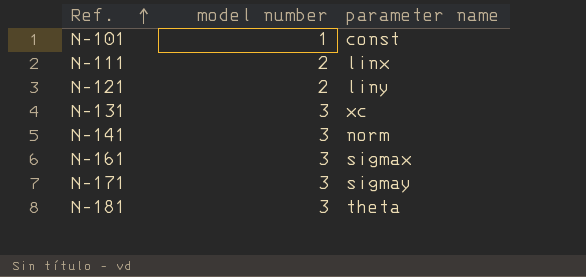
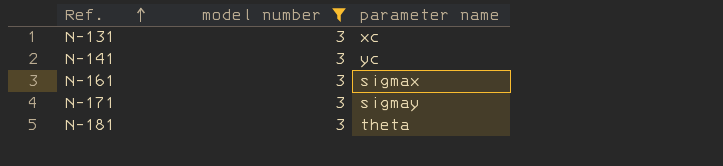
filter: none -> model number = 3
N-141 | parameter name: norm -> yc

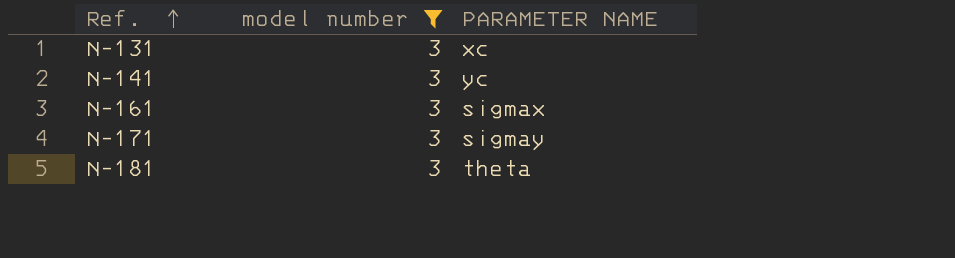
column name: parameter name -> PARAMETER NAME

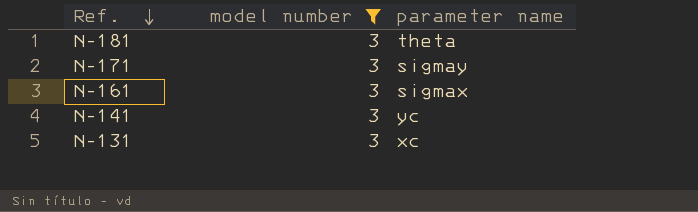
row order: Ref. ascending -> Ref. descending
column name: PARAMETER NAME -> parameter name

